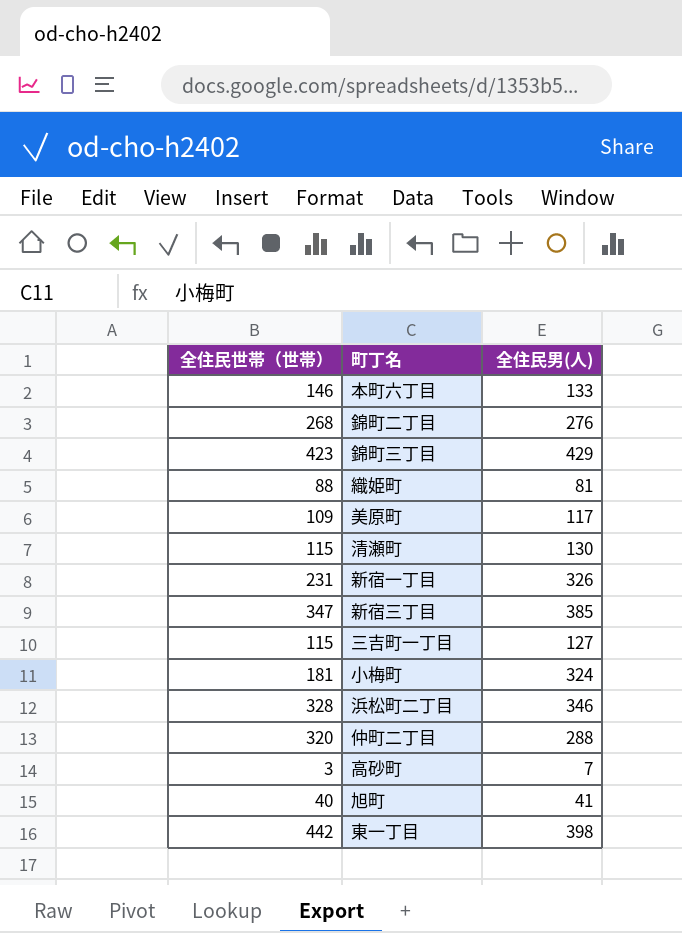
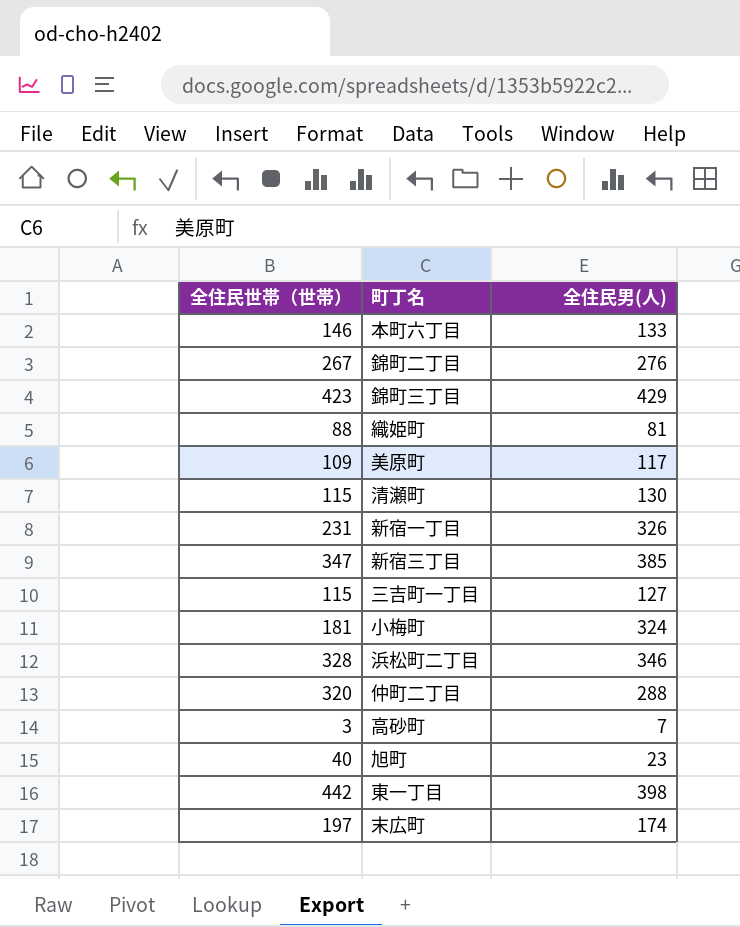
錦町二丁目 | 全住民世帯（世帯）: 268 -> 267
旭町 | 全住民男(人): 41 -> 23
row 末広町: none -> 197 | 174

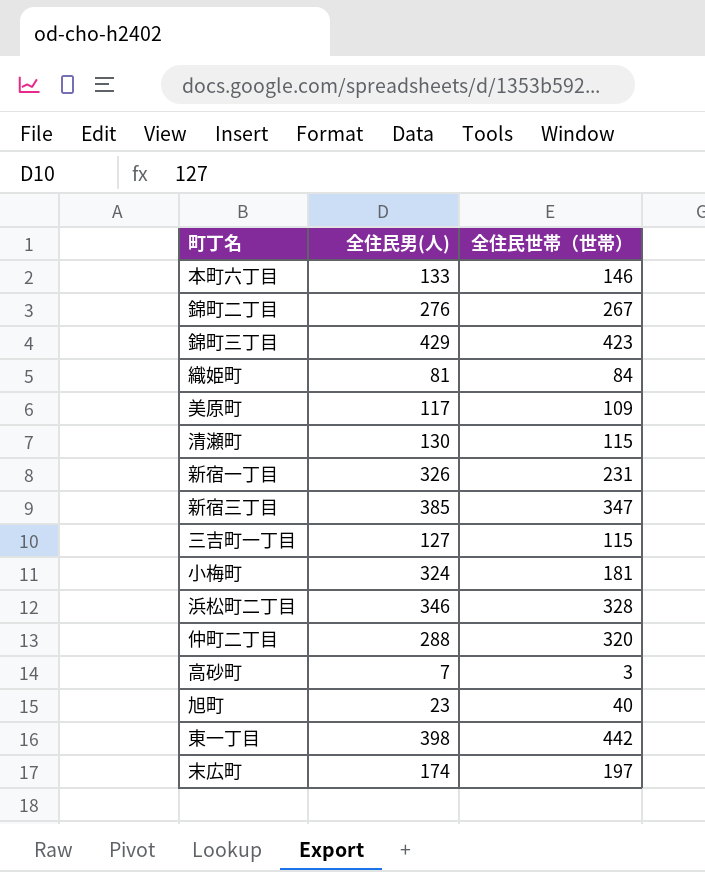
column 全住民世帯（世帯） | position: 1 -> 3
織姫町 | 全住民世帯（世帯）: 88 -> 84

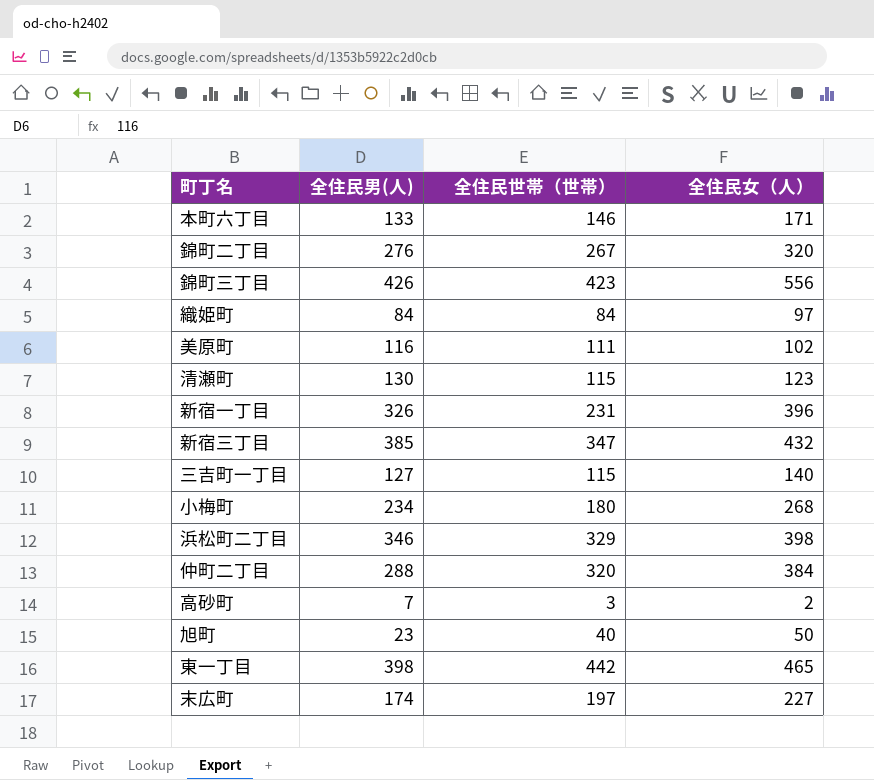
column 全住民女（人） | position: none -> 4
錦町三丁目 | 全住民男(人): 429 -> 426
織姫町 | 全住民男(人): 81 -> 84
美原町 | 全住民男(人): 117 -> 116
美原町 | 全住民世帯（世帯）: 109 -> 111
小梅町 | 全住民男(人): 324 -> 234
小梅町 | 全住民世帯（世帯）: 181 -> 180
浜松町二丁目 | 全住民世帯（世帯）: 328 -> 329

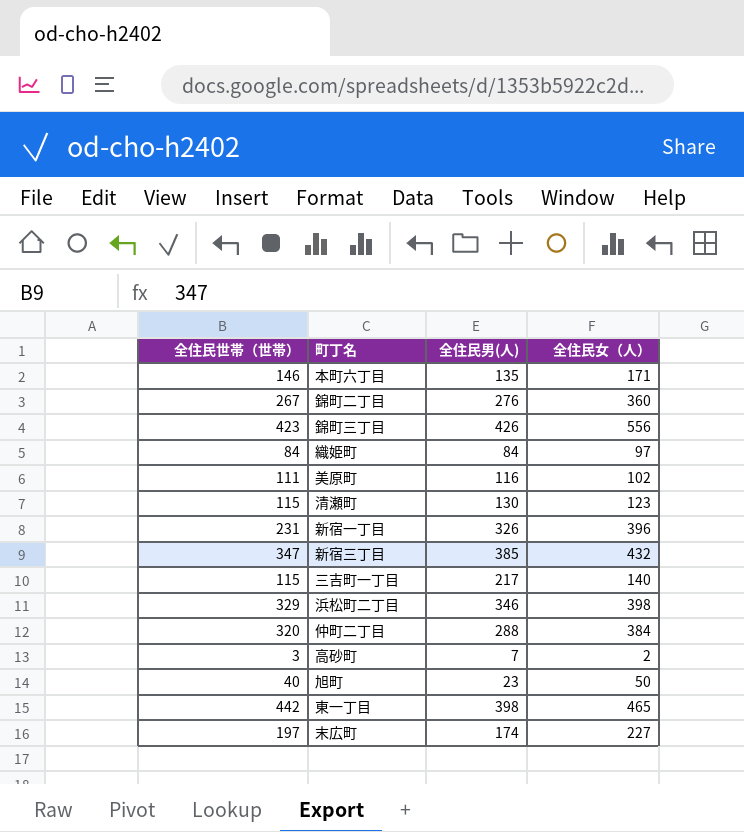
column 全住民世帯（世帯） | position: 3 -> 1
row 小梅町: 234 | 180 | 268 -> none
本町六丁目 | 全住民男(人): 133 -> 135
錦町二丁目 | 全住民女（人）: 320 -> 360
三吉町一丁目 | 全住民男(人): 127 -> 217

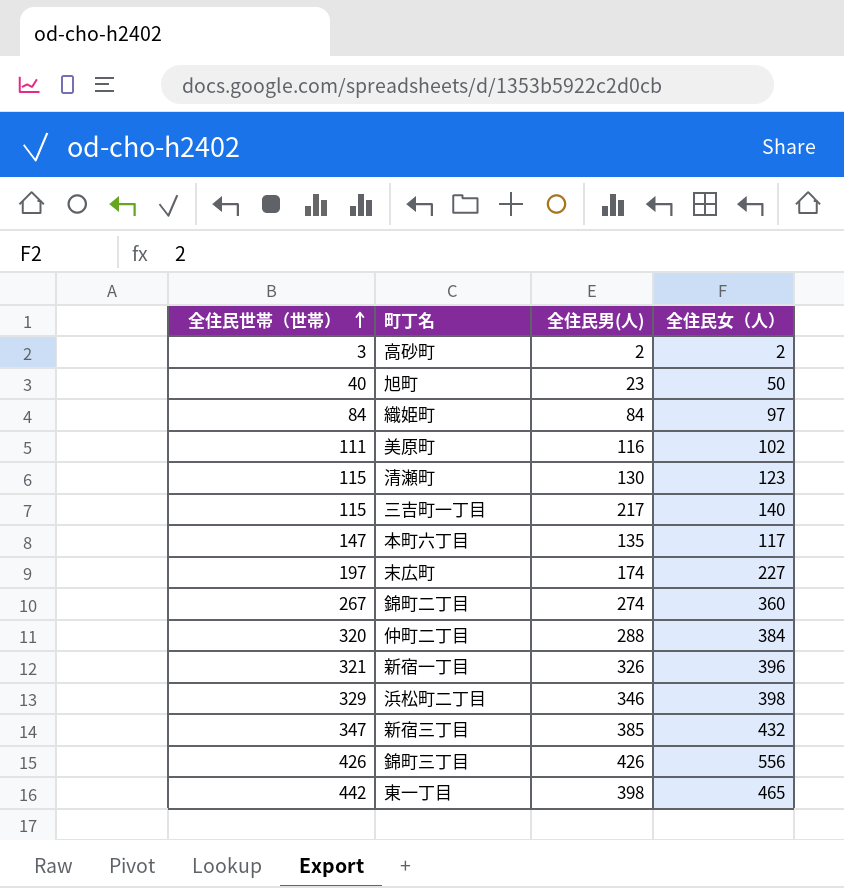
row order: none -> 全住民世帯（世帯） ascending
高砂町 | 全住民男(人): 7 -> 2
本町六丁目 | 全住民世帯（世帯）: 146 -> 147
本町六丁目 | 全住民女（人）: 171 -> 117
錦町二丁目 | 全住民男(人): 276 -> 274
新宿一丁目 | 全住民世帯（世帯）: 231 -> 321
錦町三丁目 | 全住民世帯（世帯）: 423 -> 426

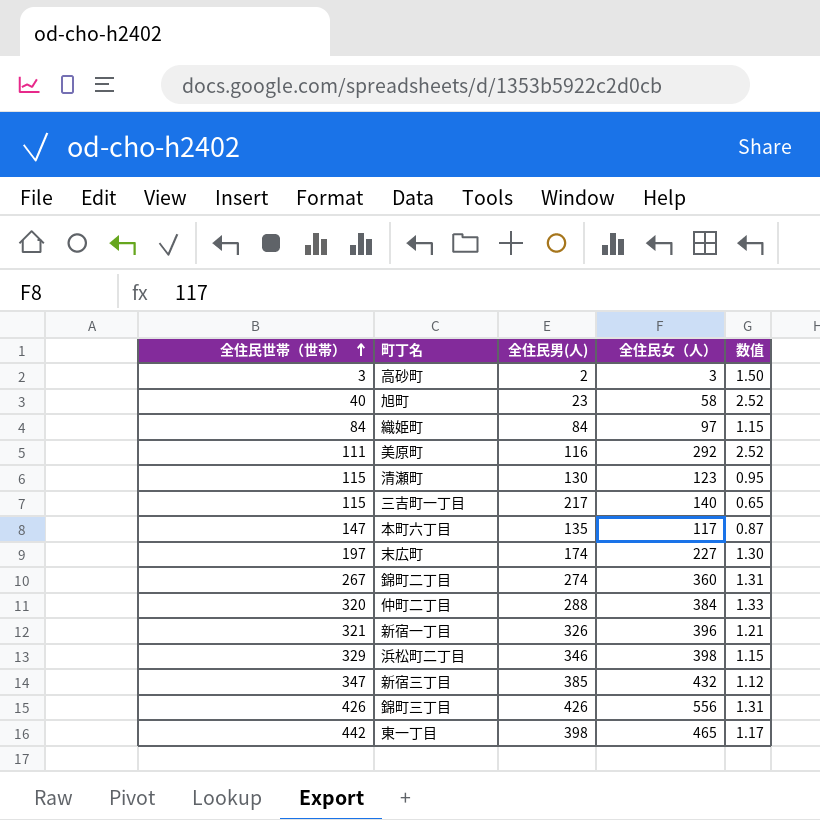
column 数值 | formula: none -> [全住民女（人）] / [全住民男(人)]
高砂町 | 全住民女（人）: 2 -> 3
旭町 | 全住民女（人）: 50 -> 58
美原町 | 全住民女（人）: 102 -> 292

